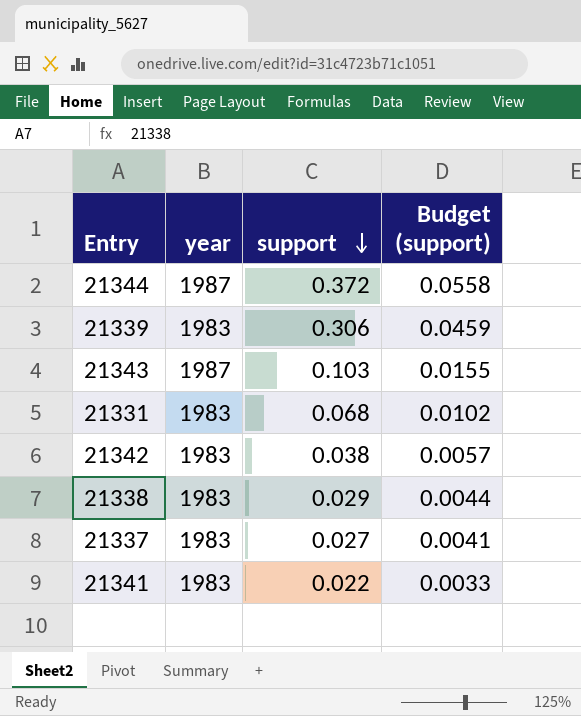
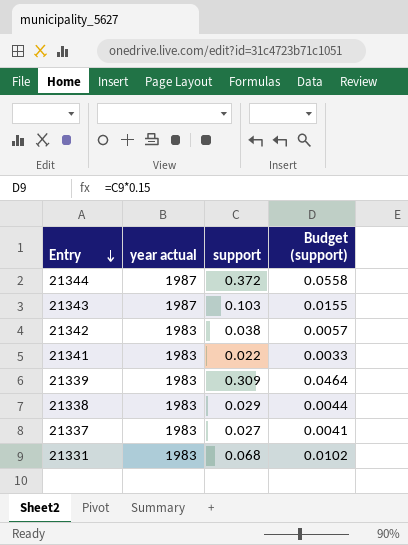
row order: support descending -> Entry descending
column name: year -> year actual
21339 | support: 0.306 -> 0.309
21339 | Budget (support): 0.0459 -> 0.0464

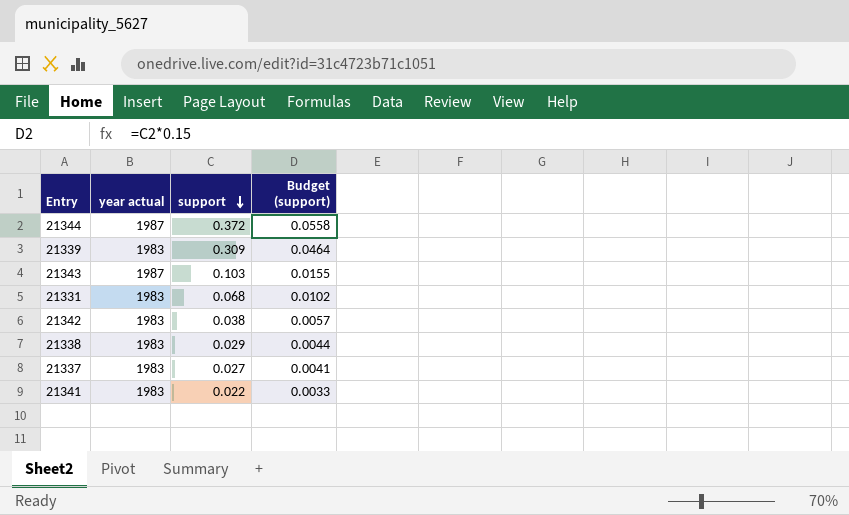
row order: Entry descending -> support descending

